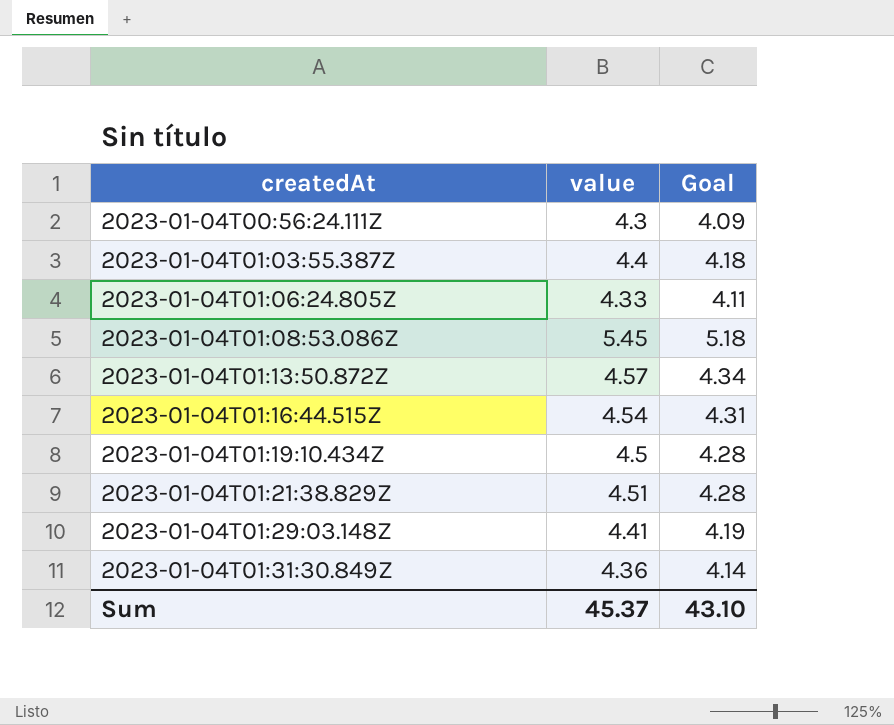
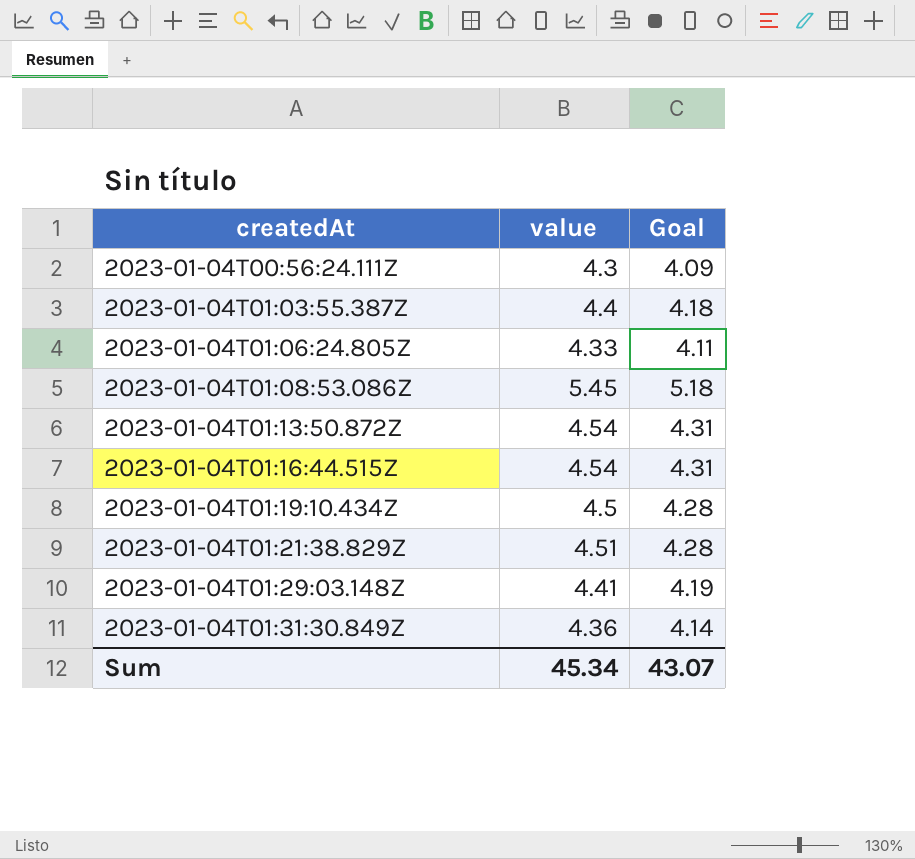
2023-01-04T01:13:50.872Z | value: 4.57 -> 4.54
2023-01-04T01:13:50.872Z | Goal: 4.34 -> 4.31
Sum | value: 45.37 -> 45.34
Sum | Goal: 43.10 -> 43.07

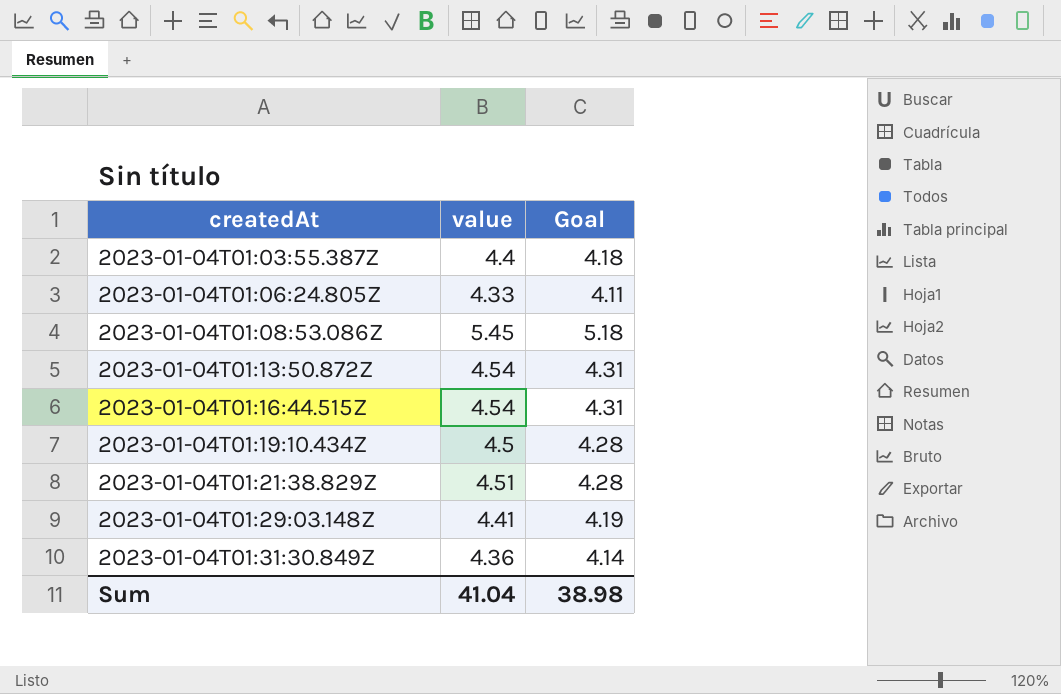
row 2023-01-04T00:56:24.111Z: 4.3 | 4.09 -> none
Sum | value: 45.34 -> 41.04
Sum | Goal: 43.07 -> 38.98

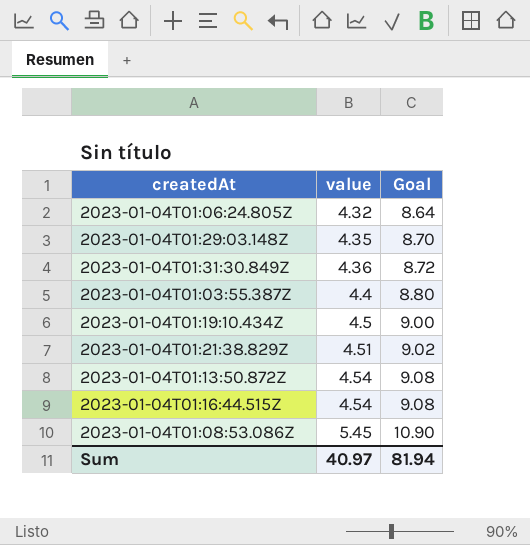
row order: createdAt ascending -> value ascending
column Goal | formula: [value] * 0.95 -> [value] * 2
2023-01-04T01:06:24.805Z | value: 4.33 -> 4.32
2023-01-04T01:29:03.148Z | value: 4.41 -> 4.35
Sum | value: 41.04 -> 40.97
Sum | Goal: 38.98 -> 81.94

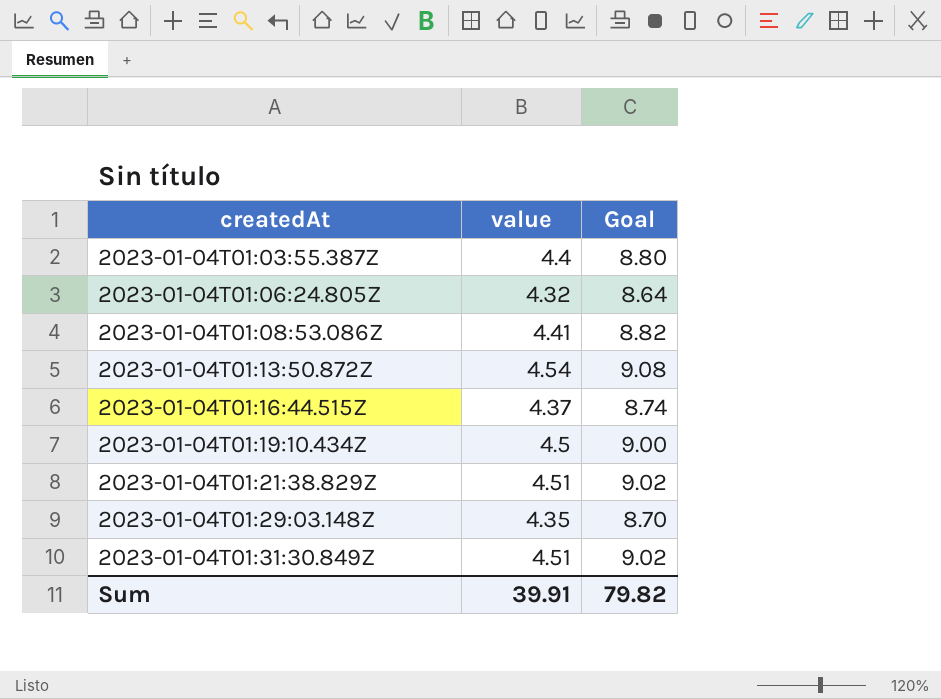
row order: value ascending -> createdAt ascending
2023-01-04T01:08:53.086Z | value: 5.45 -> 4.41
2023-01-04T01:08:53.086Z | Goal: 10.90 -> 8.82
2023-01-04T01:16:44.515Z | value: 4.54 -> 4.37
2023-01-04T01:16:44.515Z | Goal: 9.08 -> 8.74
2023-01-04T01:31:30.849Z | value: 4.36 -> 4.51
2023-01-04T01:31:30.849Z | Goal: 8.72 -> 9.02
Sum | value: 40.97 -> 39.91
Sum | Goal: 81.94 -> 79.82

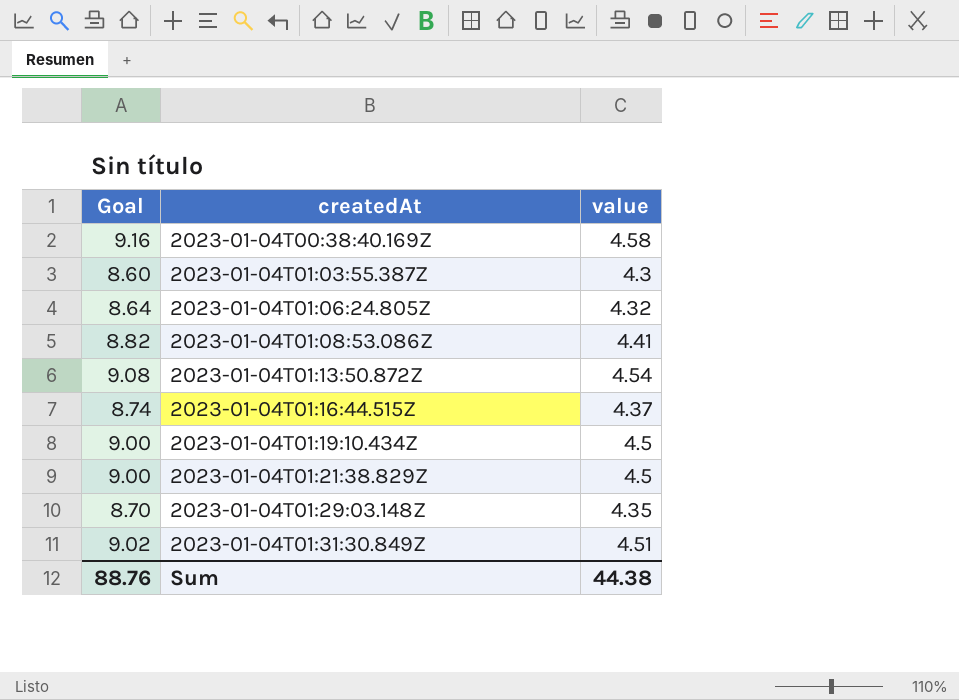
column Goal | position: 3 -> 1
row 2023-01-04T00:38:40.169Z: none -> 9.16 | 4.58
2023-01-04T01:03:55.387Z | Goal: 8.80 -> 8.60
2023-01-04T01:03:55.387Z | value: 4.4 -> 4.3
2023-01-04T01:21:38.829Z | Goal: 9.02 -> 9.00
2023-01-04T01:21:38.829Z | value: 4.51 -> 4.5
Sum | Goal: 79.82 -> 88.76
Sum | value: 39.91 -> 44.38

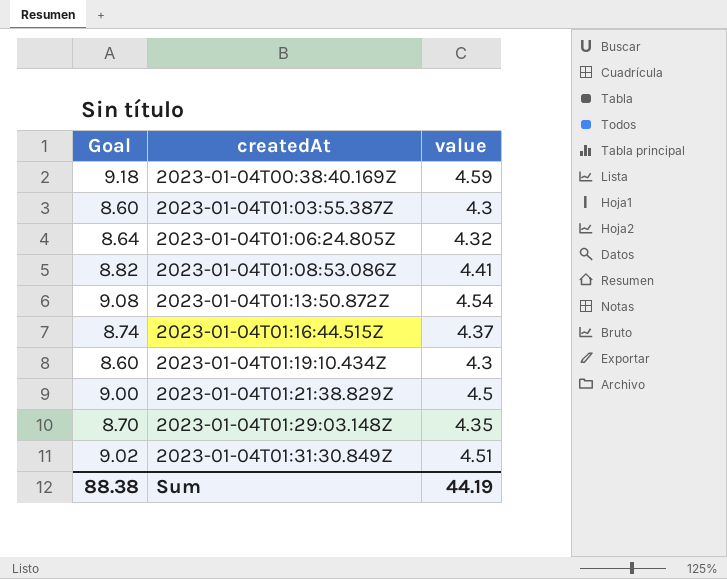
2023-01-04T00:38:40.169Z | Goal: 9.16 -> 9.18
2023-01-04T00:38:40.169Z | value: 4.58 -> 4.59
2023-01-04T01:19:10.434Z | Goal: 9.00 -> 8.60
2023-01-04T01:19:10.434Z | value: 4.5 -> 4.3
Sum | Goal: 88.76 -> 88.38
Sum | value: 44.38 -> 44.19

